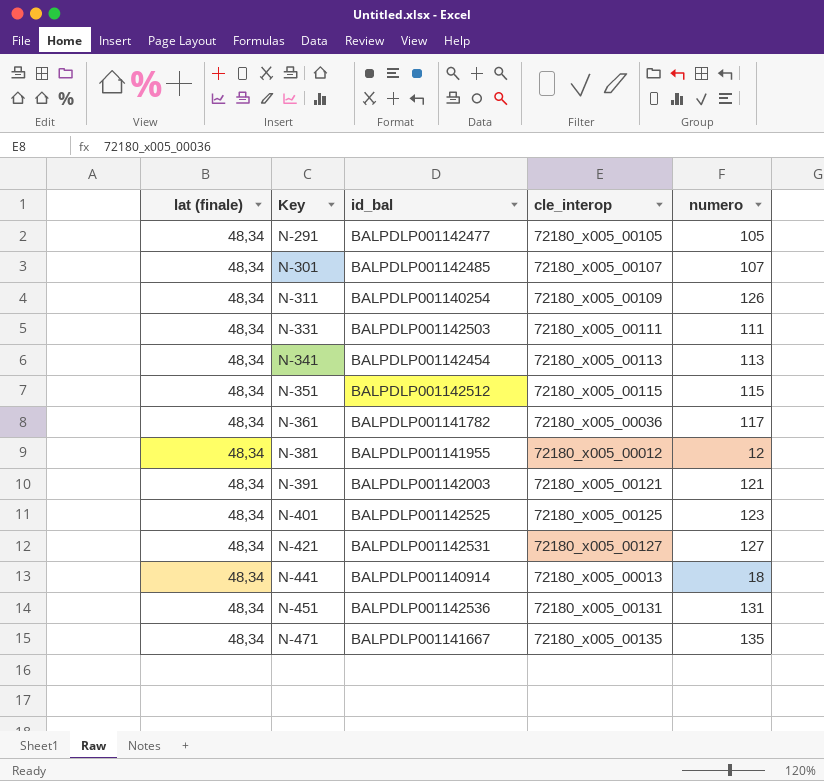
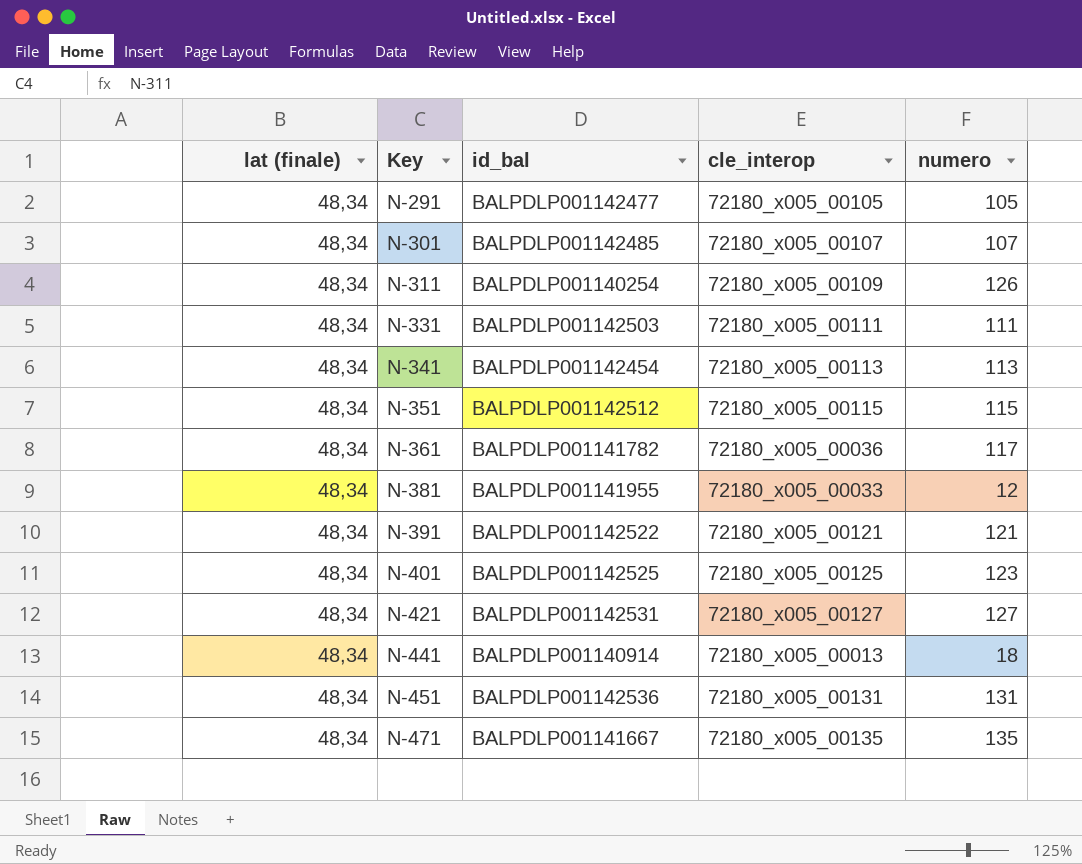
N-381 | cle_interop: 72180_x005_00012 -> 72180_x005_00033
N-391 | id_bal: BALPDLP001142003 -> BALPDLP001142522

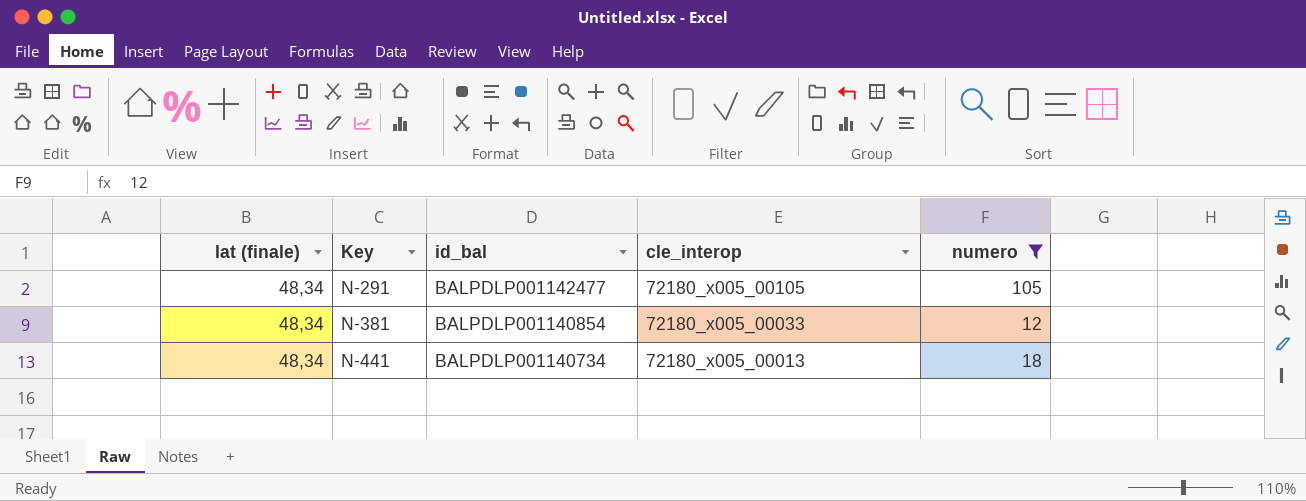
filter: none -> numero <= 105
N-381 | id_bal: BALPDLP001141955 -> BALPDLP001140854
N-441 | id_bal: BALPDLP001140914 -> BALPDLP001140734

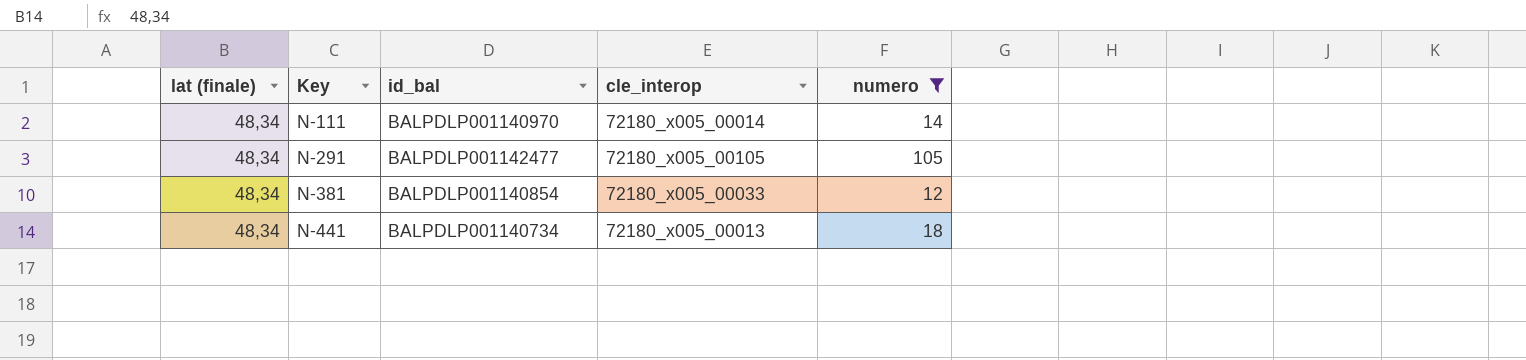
row N-111: none -> 48,34 | BALPDLP001140970 | 72180_x005_00014 | 14

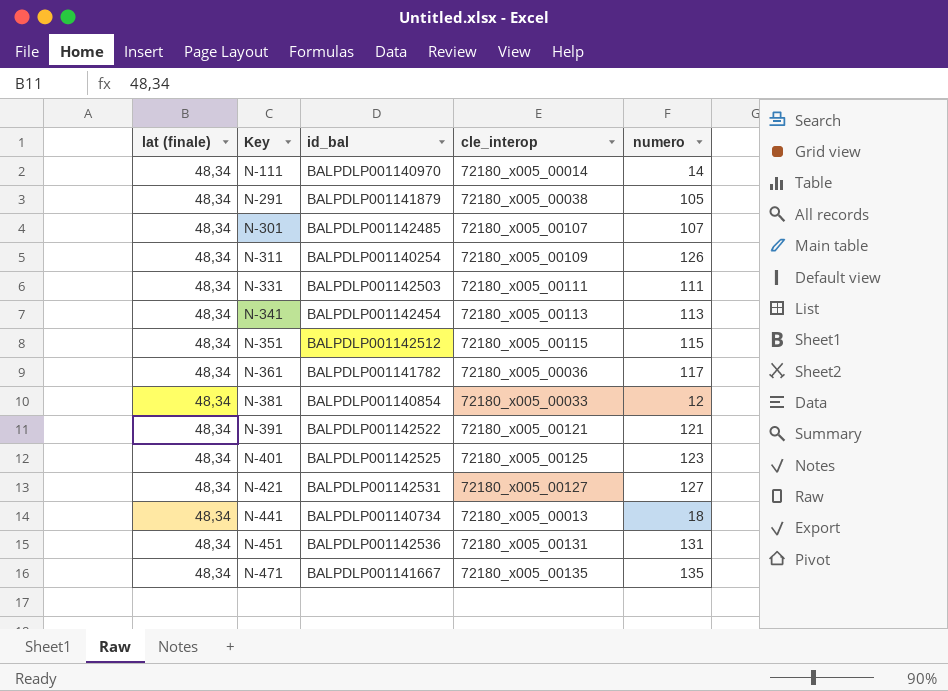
filter: numero <= 105 -> none
N-291 | id_bal: BALPDLP001142477 -> BALPDLP001141879
N-291 | cle_interop: 72180_x005_00105 -> 72180_x005_00038

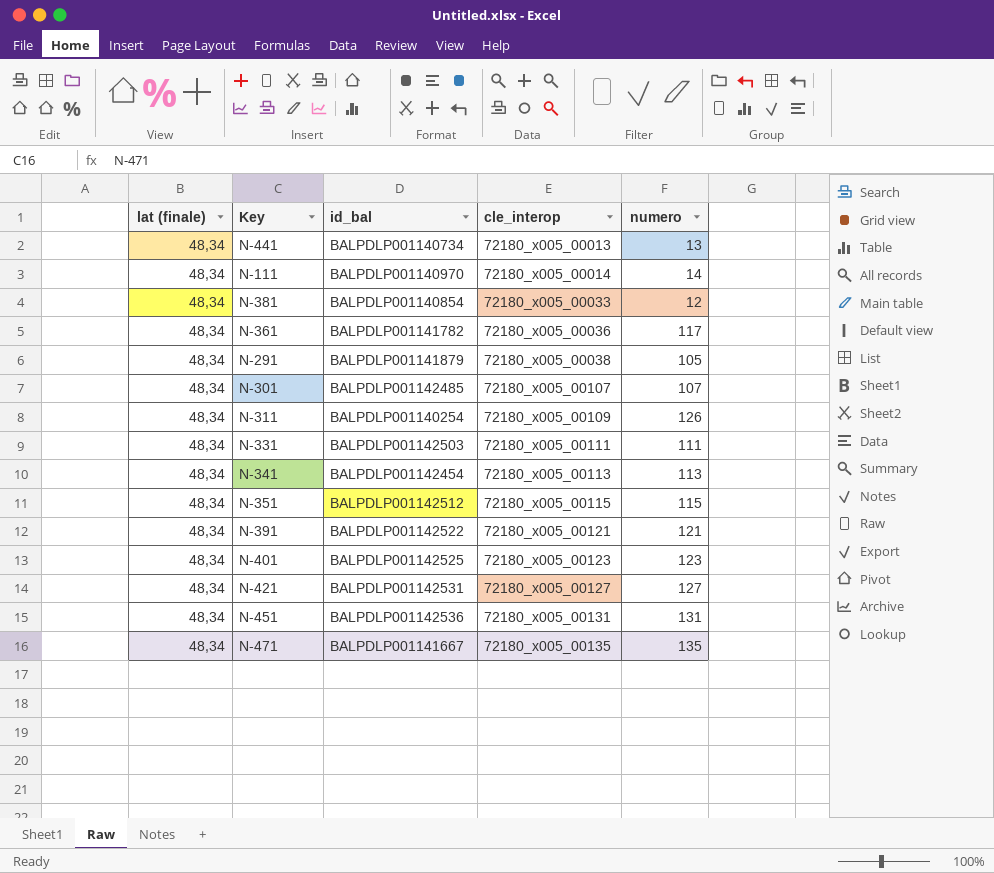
row order: Key ascending -> cle_interop ascending
N-441 | numero: 18 -> 13
N-401 | cle_interop: 72180_x005_00125 -> 72180_x005_00123

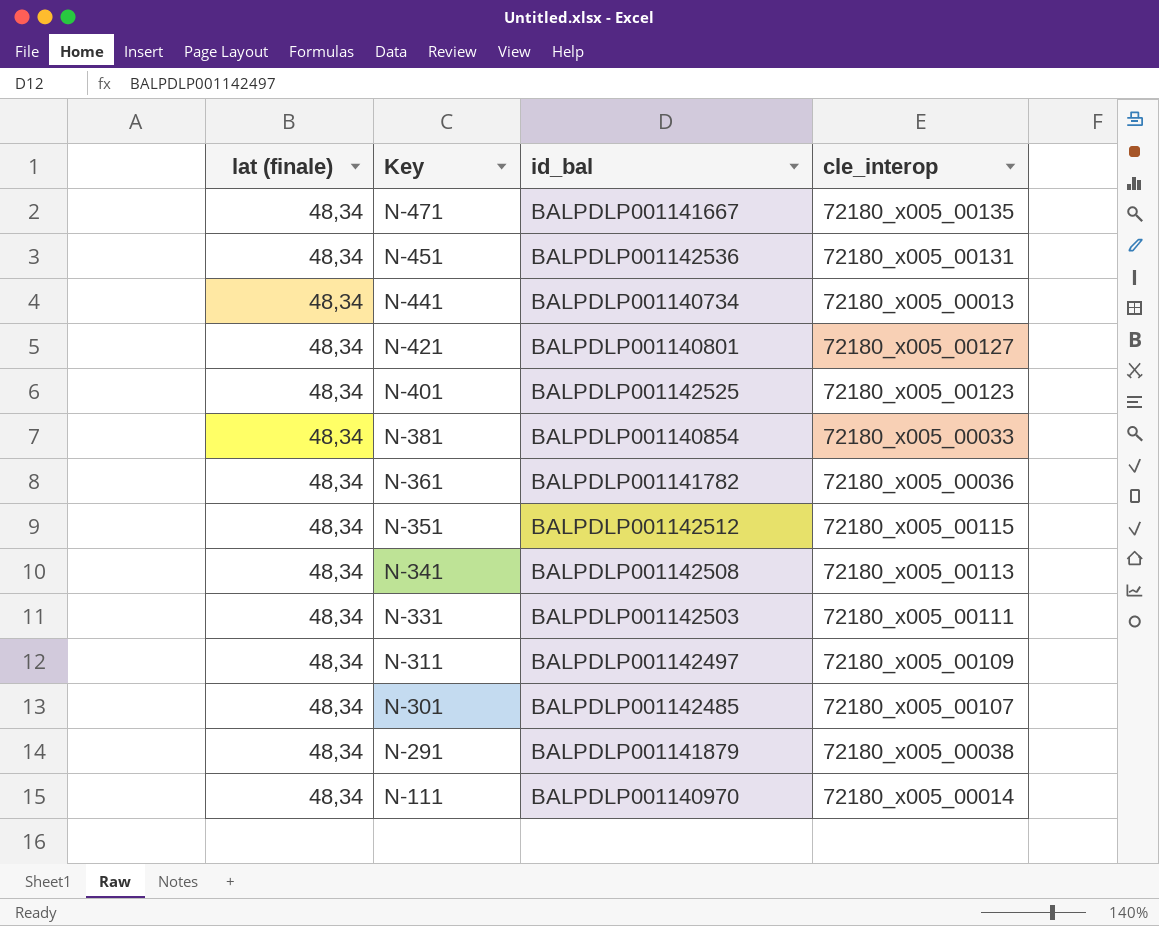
row order: cle_interop ascending -> Key descending
column numero | position: 5 -> none
row N-391: 48,34 | BALPDLP001142522 | 72180_x005_00121 | 121 -> none
N-421 | id_bal: BALPDLP001142531 -> BALPDLP001140801
N-341 | id_bal: BALPDLP001142454 -> BALPDLP001142508
N-311 | id_bal: BALPDLP001140254 -> BALPDLP001142497

